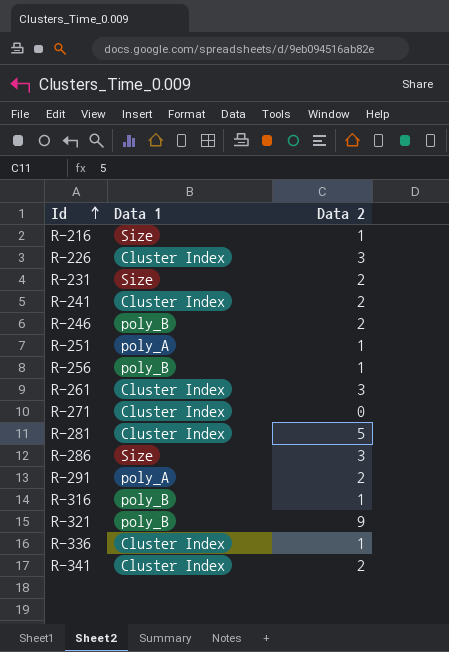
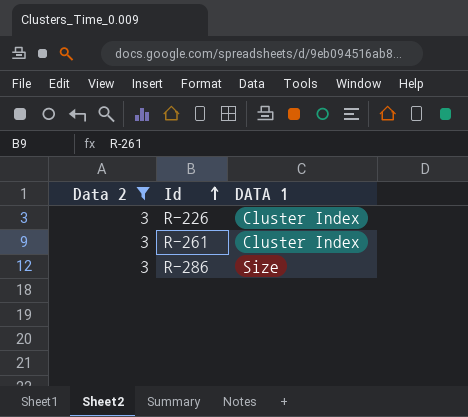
filter: none -> Data 2 = 3
column Data 2 | position: 3 -> 1
column name: Data 1 -> DATA 1

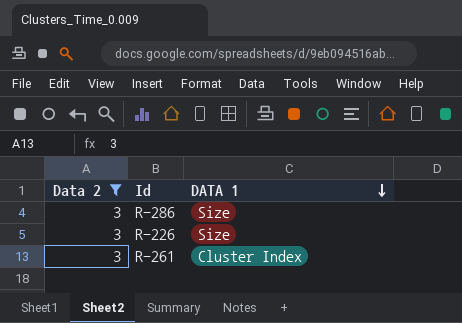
row order: Id ascending -> DATA 1 descending
R-226 | DATA 1: Cluster Index -> Size

